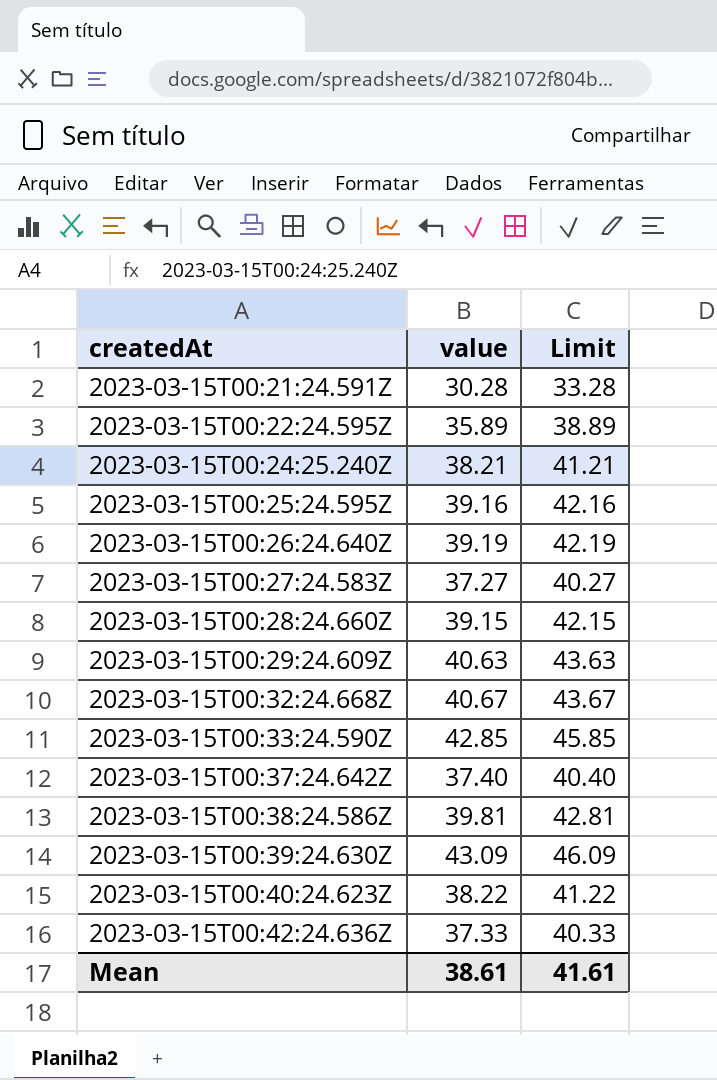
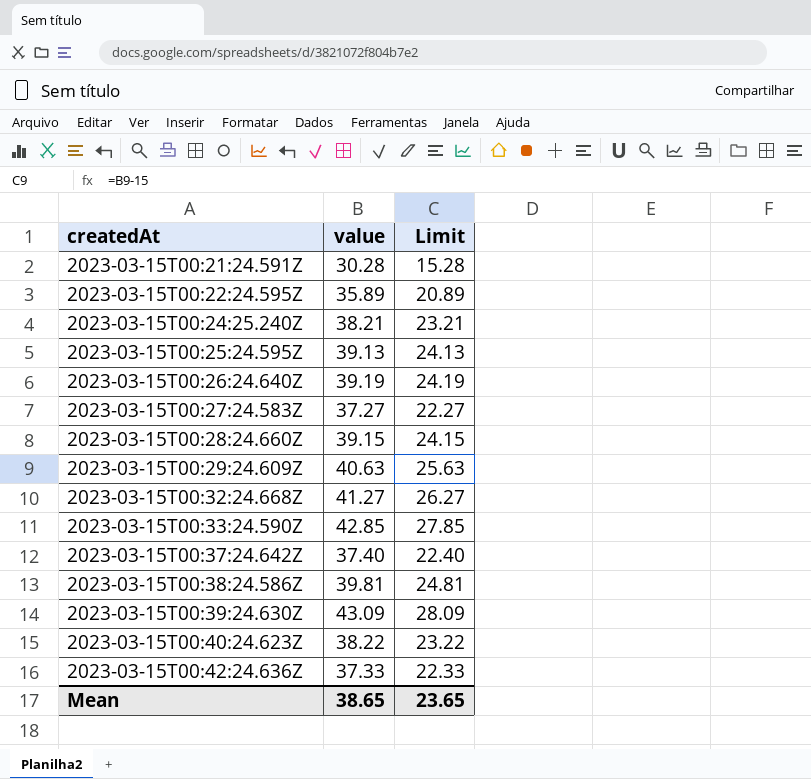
column Limit | formula: [value] + 3 -> [value] - 15
2023-03-15T00:25:24.595Z | value: 39.16 -> 39.13
2023-03-15T00:32:24.668Z | value: 40.67 -> 41.27
Mean | value: 38.61 -> 38.65
Mean | Limit: 41.61 -> 23.65

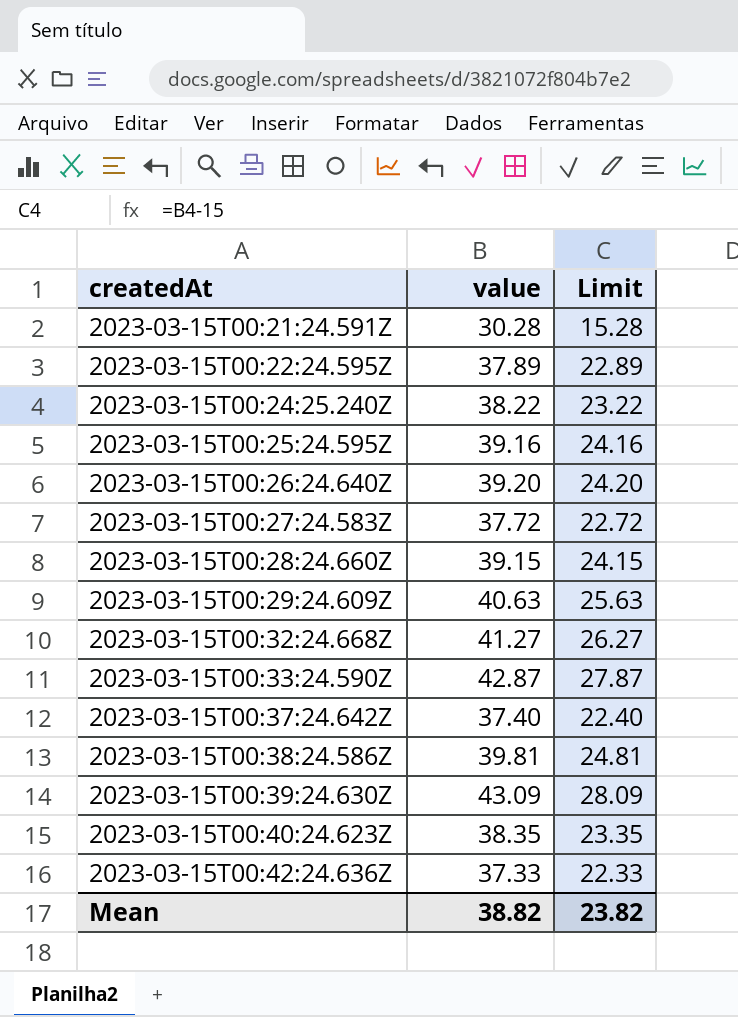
2023-03-15T00:22:24.595Z | value: 35.89 -> 37.89
2023-03-15T00:22:24.595Z | Limit: 20.89 -> 22.89
2023-03-15T00:24:25.240Z | value: 38.21 -> 38.22
2023-03-15T00:24:25.240Z | Limit: 23.21 -> 23.22
2023-03-15T00:25:24.595Z | value: 39.13 -> 39.16
2023-03-15T00:25:24.595Z | Limit: 24.13 -> 24.16
2023-03-15T00:26:24.640Z | value: 39.19 -> 39.20
2023-03-15T00:26:24.640Z | Limit: 24.19 -> 24.20
2023-03-15T00:27:24.583Z | value: 37.27 -> 37.72
2023-03-15T00:27:24.583Z | Limit: 22.27 -> 22.72
2023-03-15T00:33:24.590Z | value: 42.85 -> 42.87
2023-03-15T00:33:24.590Z | Limit: 27.85 -> 27.87
2023-03-15T00:40:24.623Z | value: 38.22 -> 38.35
2023-03-15T00:40:24.623Z | Limit: 23.22 -> 23.35
Mean | value: 38.65 -> 38.82
Mean | Limit: 23.65 -> 23.82

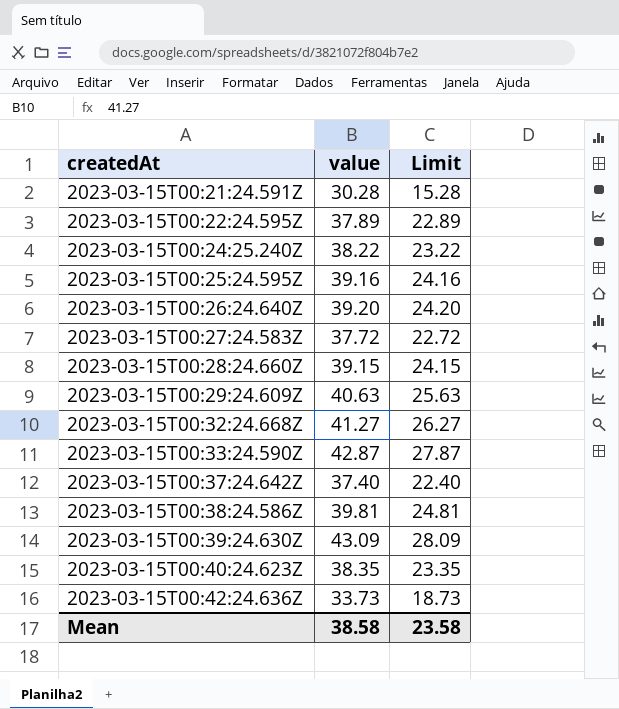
2023-03-15T00:42:24.636Z | value: 37.33 -> 33.73
2023-03-15T00:42:24.636Z | Limit: 22.33 -> 18.73
Mean | value: 38.82 -> 38.58
Mean | Limit: 23.82 -> 23.58

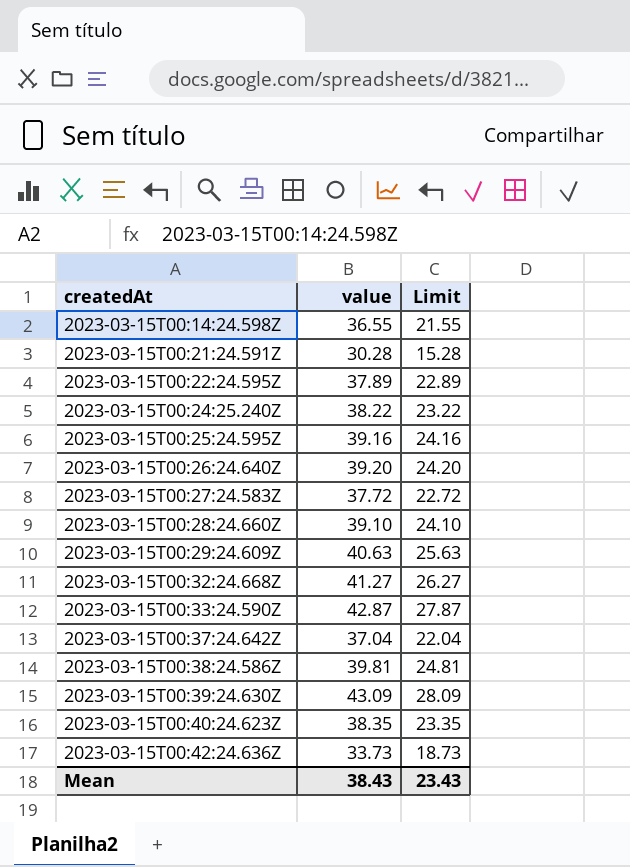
row 2023-03-15T00:14:24.598Z: none -> 36.55 | 21.55
2023-03-15T00:28:24.660Z | value: 39.15 -> 39.10
2023-03-15T00:28:24.660Z | Limit: 24.15 -> 24.10
2023-03-15T00:37:24.642Z | value: 37.40 -> 37.04
2023-03-15T00:37:24.642Z | Limit: 22.40 -> 22.04
Mean | value: 38.58 -> 38.43
Mean | Limit: 23.58 -> 23.43

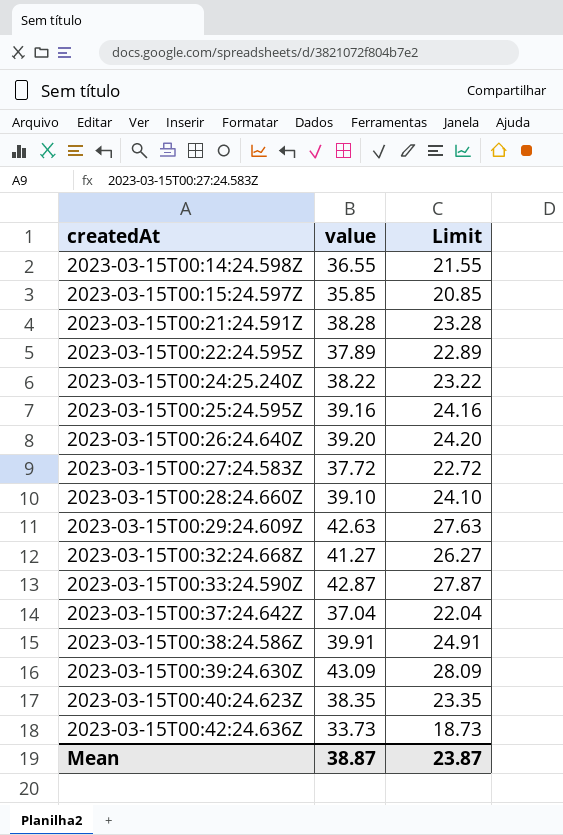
row 2023-03-15T00:15:24.597Z: none -> 35.85 | 20.85
2023-03-15T00:21:24.591Z | value: 30.28 -> 38.28
2023-03-15T00:21:24.591Z | Limit: 15.28 -> 23.28
2023-03-15T00:29:24.609Z | value: 40.63 -> 42.63
2023-03-15T00:29:24.609Z | Limit: 25.63 -> 27.63
2023-03-15T00:38:24.586Z | value: 39.81 -> 39.91
2023-03-15T00:38:24.586Z | Limit: 24.81 -> 24.91
Mean | value: 38.43 -> 38.87
Mean | Limit: 23.43 -> 23.87

